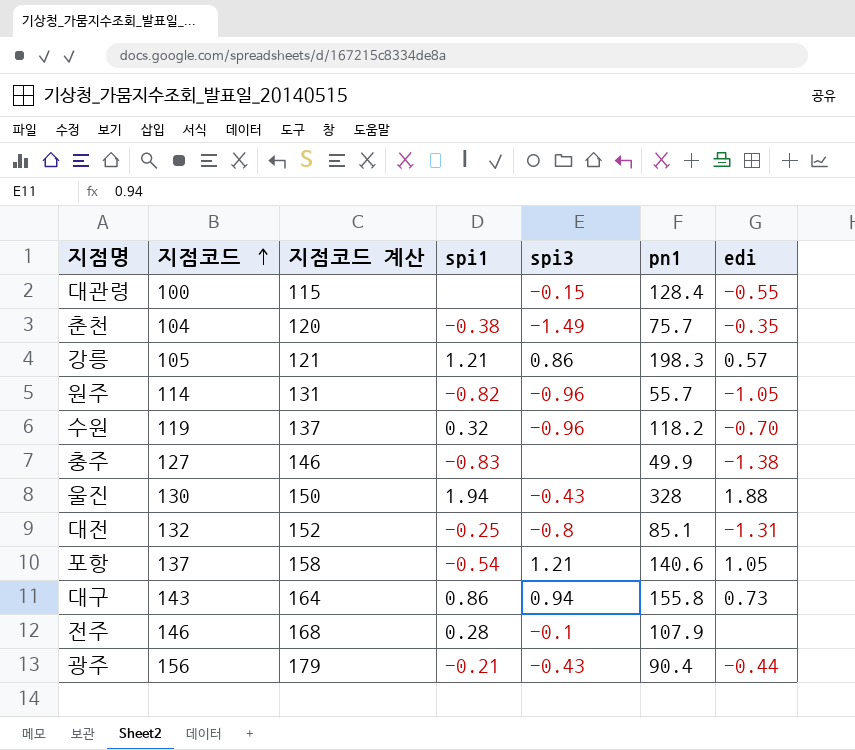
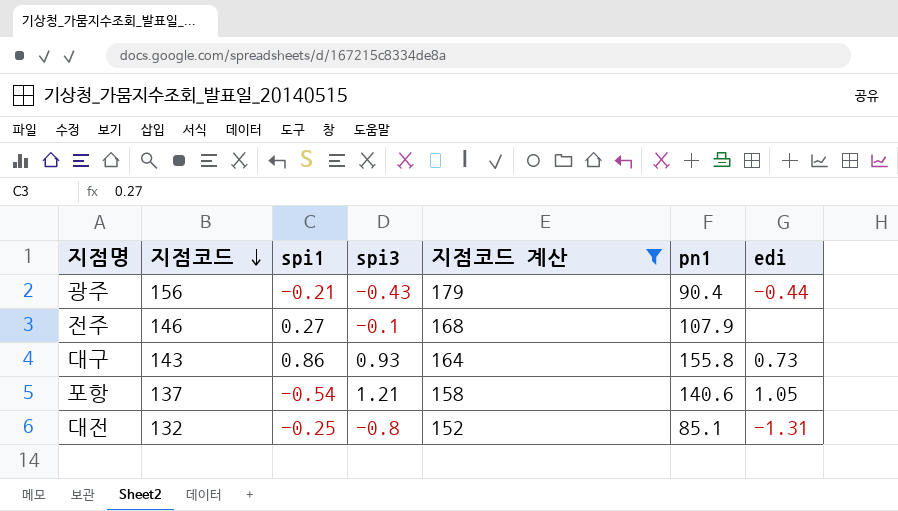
filter: none -> 지점코드 계산 >= 152
row order: 지점코드 ascending -> 지점코드 descending
column 지점코드 계산 | position: 3 -> 5
전주 | spi1: 0.28 -> 0.27
대구 | spi3: 0.94 -> 0.93

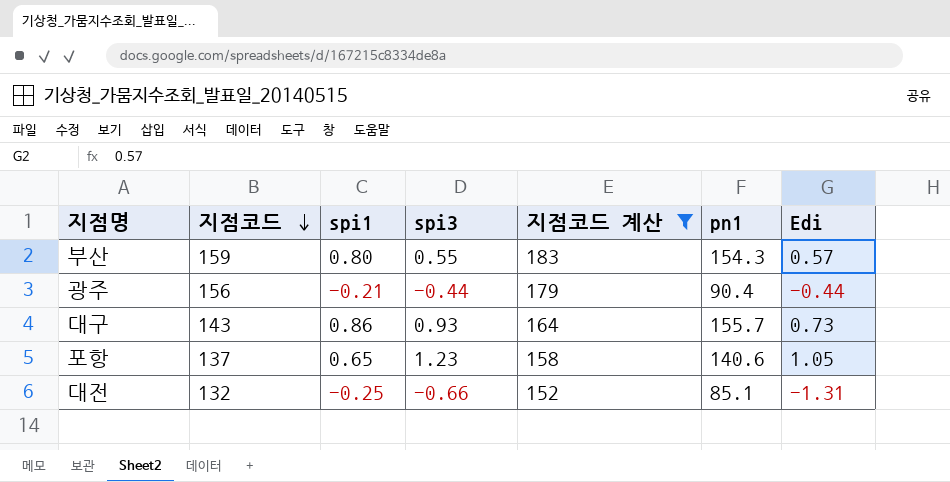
column name: edi -> Edi
row 전주: 146 | 0.27 | -0.1 | 168 | 107.9 | none -> none
row 부산: none -> 159 | 0.80 | 0.55 | 183 | 154.3 | 0.57
광주 | spi3: -0.43 -> -0.44
대구 | pn1: 155.8 -> 155.7
포항 | spi1: -0.54 -> 0.65
포항 | spi3: 1.21 -> 1.23
대전 | spi3: -0.8 -> -0.66

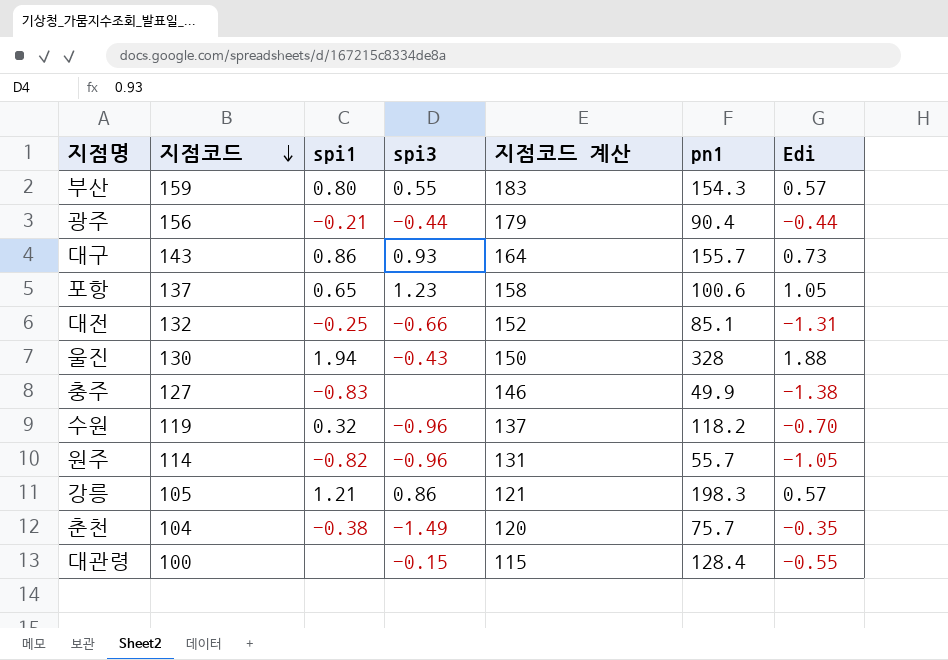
filter: 지점코드 계산 >= 152 -> none
포항 | pn1: 140.6 -> 100.6

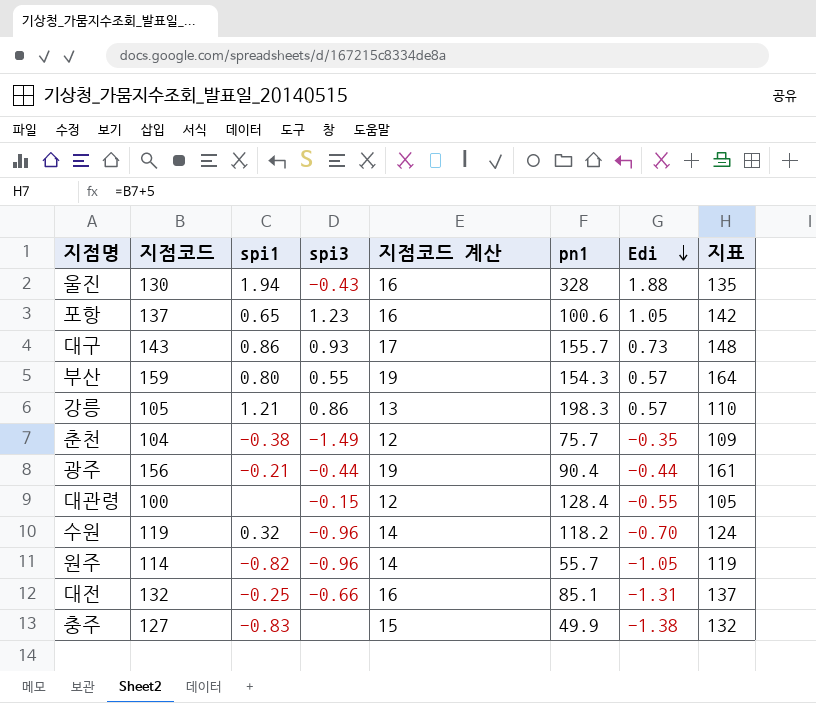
row order: 지점코드 descending -> Edi descending
column 지점코드 계산 | formula: [지점코드] * 1.15 -> [지점코드] * 0.12
column 지표 | formula: none -> [지점코드] + 5

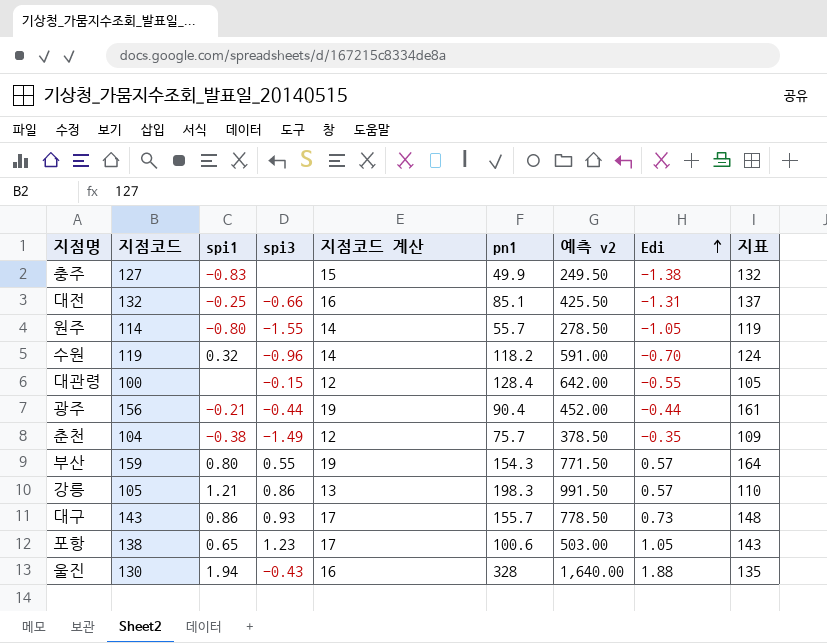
row order: Edi descending -> Edi ascending
column 예측 v2 | formula: none -> [pn1] * 5
원주 | spi1: -0.82 -> -0.80
원주 | spi3: -0.96 -> -1.55
포항 | 지점코드: 137 -> 138
포항 | 지점코드 계산: 16 -> 17
포항 | 지표: 142 -> 143

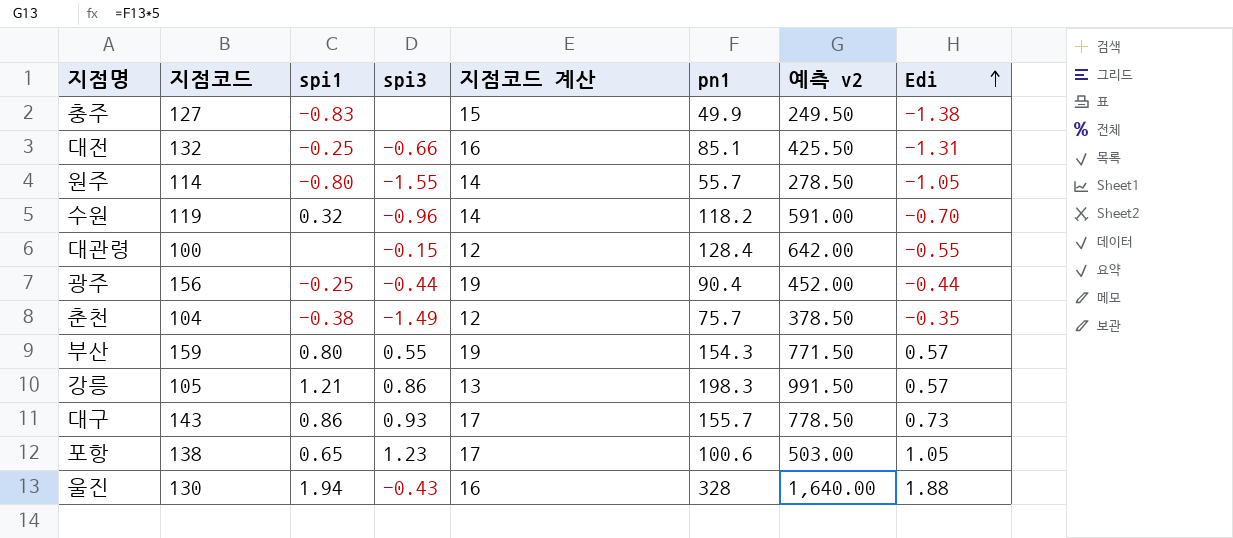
column 지표 | formula: [지점코드] + 5 -> none
광주 | spi1: -0.21 -> -0.25

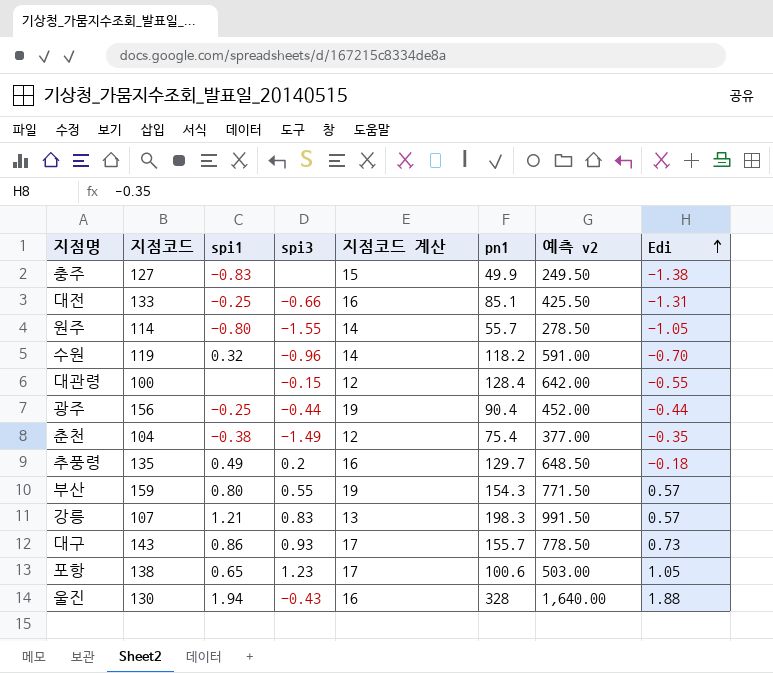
대전 | 지점코드: 132 -> 133
춘천 | pn1: 75.7 -> 75.4
춘천 | 예측 v2: 378.50 -> 377.00
row 추풍령: none -> 135 | 0.49 | 0.2 | 16 | 129.7 | 648.50 | -0.18
강릉 | 지점코드: 105 -> 107
강릉 | spi3: 0.86 -> 0.83

